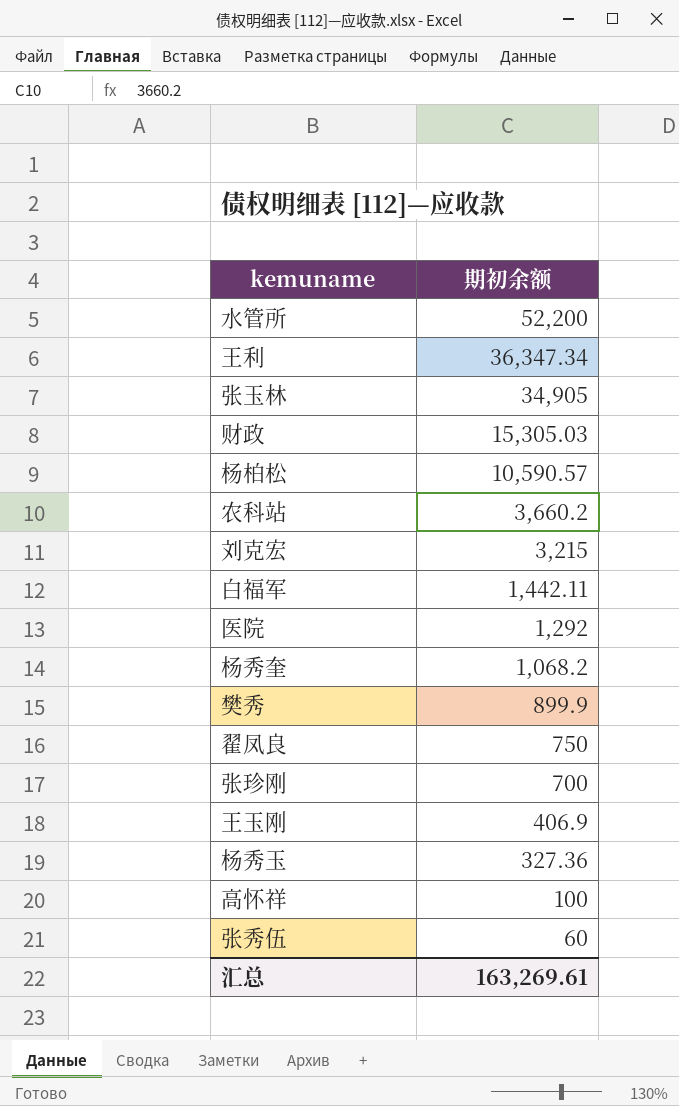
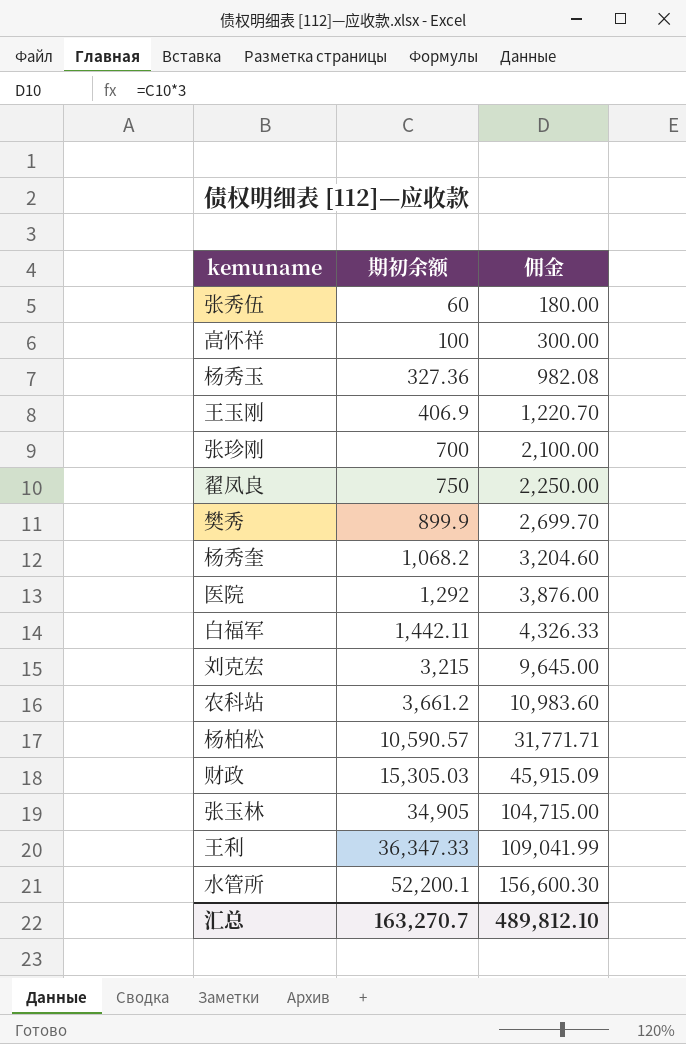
row order: 期初余额 descending -> 期初余额 ascending
column 佣金 | formula: none -> [期初余额] * 3
农科站 | 期初余额: 3,660.2 -> 3,661.2
王利 | 期初余额: 36,347.34 -> 36,347.33
水管所 | 期初余额: 52,200 -> 52,200.1
汇总 | 期初余额: 163,269.61 -> 163,270.7

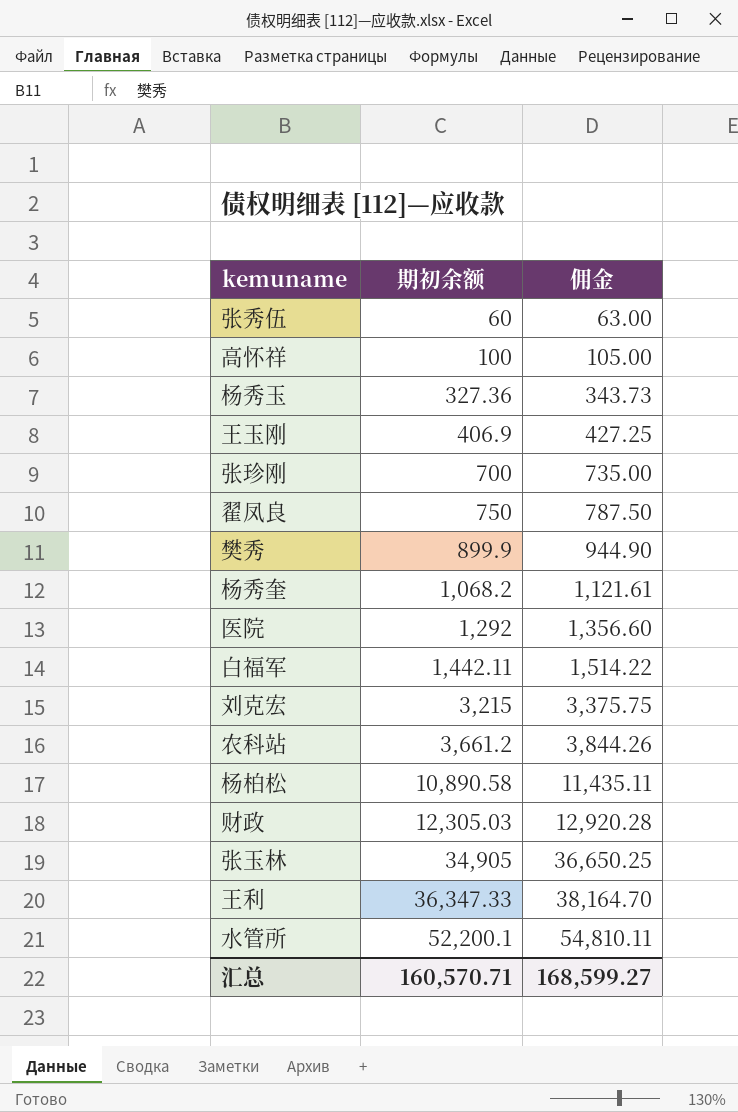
column 佣金 | formula: [期初余额] * 3 -> [期初余额] * 1.05
杨柏松 | 期初余额: 10,590.57 -> 10,890.58
财政 | 期初余额: 15,305.03 -> 12,305.03
汇总 | 期初余额: 163,270.7 -> 160,570.71
汇总 | 佣金: 489,812.10 -> 168,599.27

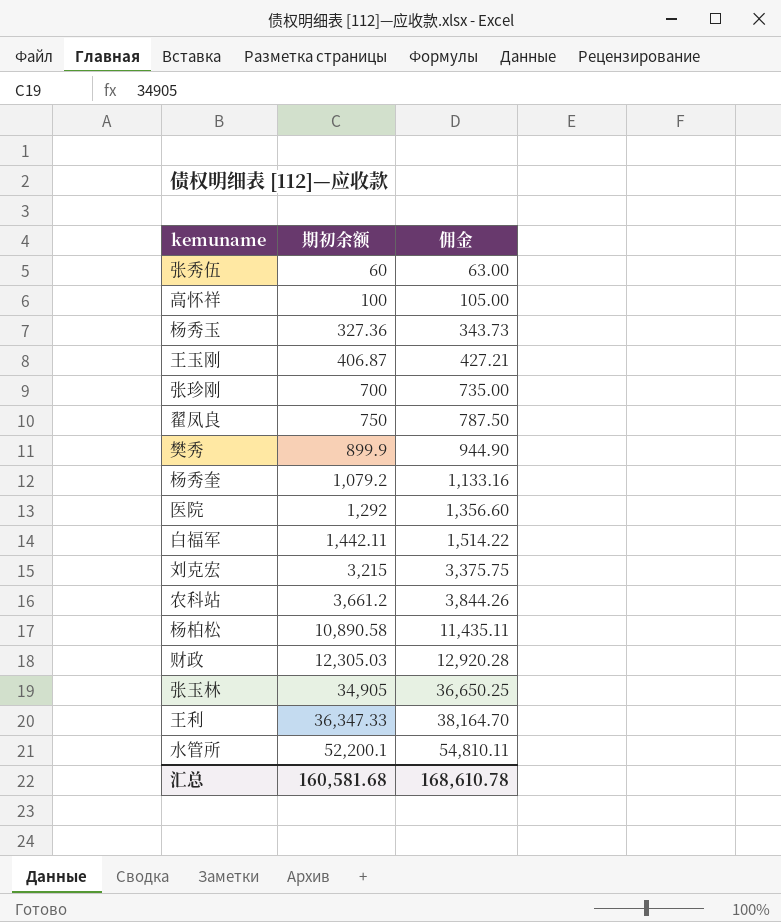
王玉刚 | 期初余额: 406.9 -> 406.87
王玉刚 | 佣金: 427.25 -> 427.21
杨秀奎 | 期初余额: 1,068.2 -> 1,079.2
杨秀奎 | 佣金: 1,121.61 -> 1,133.16
汇总 | 期初余额: 160,570.71 -> 160,581.68
汇总 | 佣金: 168,599.27 -> 168,610.78

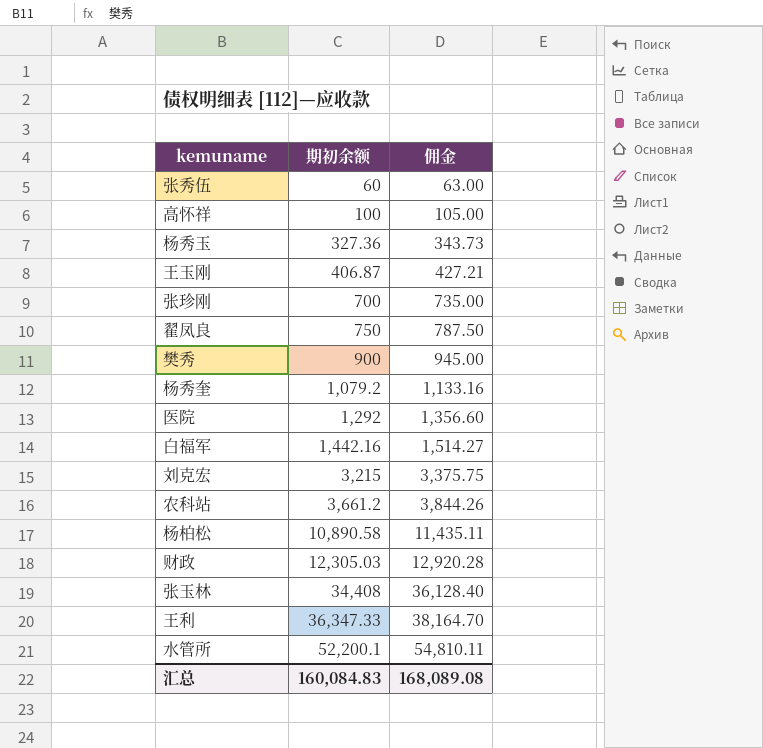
樊秀 | 期初余额: 899.9 -> 900
樊秀 | 佣金: 944.90 -> 945.00
白福军 | 期初余额: 1,442.11 -> 1,442.16
白福军 | 佣金: 1,514.22 -> 1,514.27
张玉林 | 期初余额: 34,905 -> 34,408
张玉林 | 佣金: 36,650.25 -> 36,128.40
汇总 | 期初余额: 160,581.68 -> 160,084.83
汇总 | 佣金: 168,610.78 -> 168,089.08

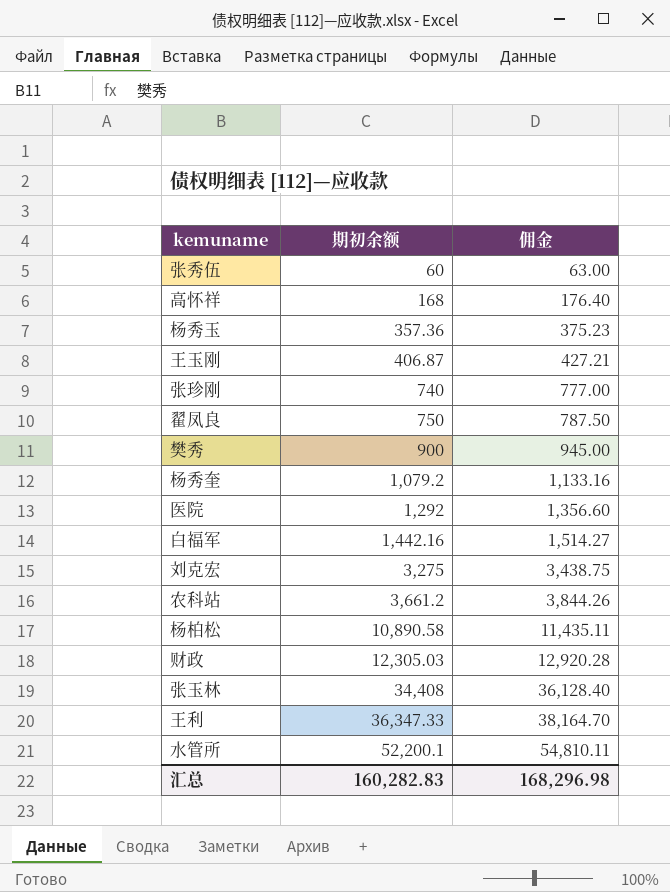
高怀祥 | 期初余额: 100 -> 168
高怀祥 | 佣金: 105.00 -> 176.40
杨秀玉 | 期初余额: 327.36 -> 357.36
杨秀玉 | 佣金: 343.73 -> 375.23
张珍刚 | 期初余额: 700 -> 740
张珍刚 | 佣金: 735.00 -> 777.00
刘克宏 | 期初余额: 3,215 -> 3,275
刘克宏 | 佣金: 3,375.75 -> 3,438.75
汇总 | 期初余额: 160,084.83 -> 160,282.83
汇总 | 佣金: 168,089.08 -> 168,296.98

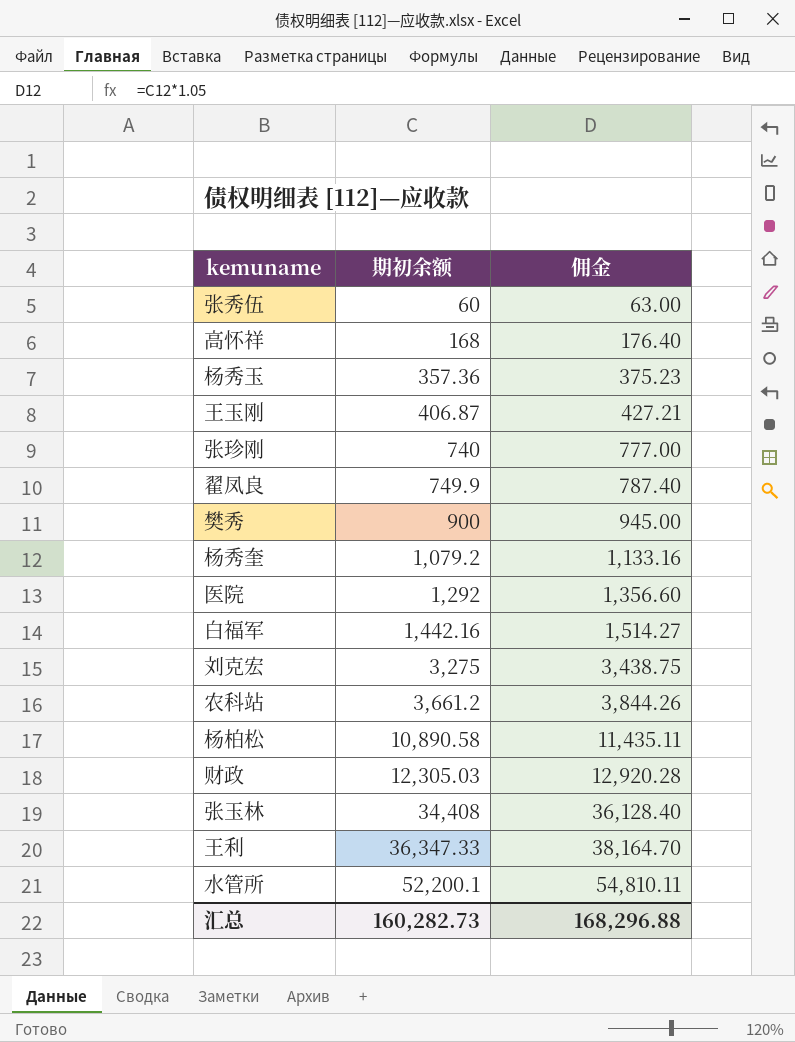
翟凤良 | 期初余额: 750 -> 749.9
翟凤良 | 佣金: 787.50 -> 787.40
汇总 | 期初余额: 160,282.83 -> 160,282.73
汇总 | 佣金: 168,296.98 -> 168,296.88

